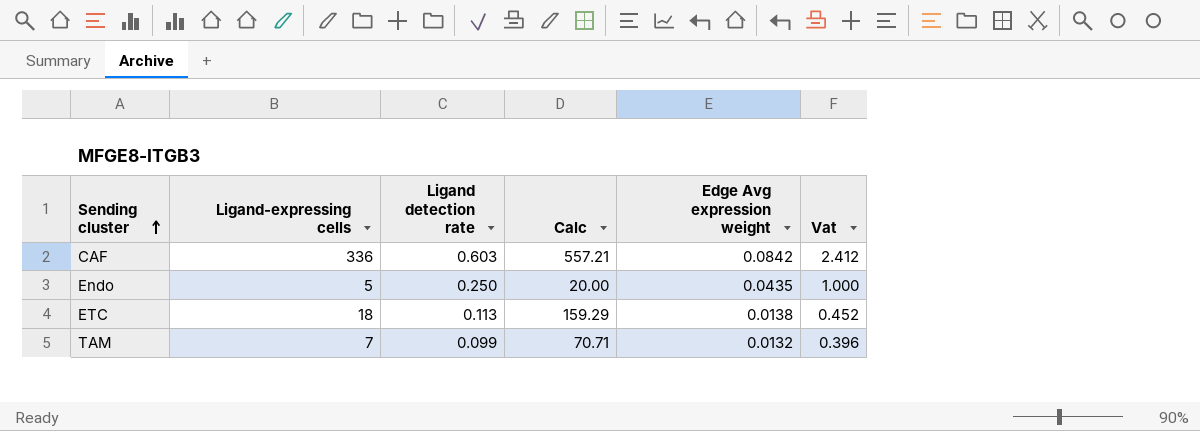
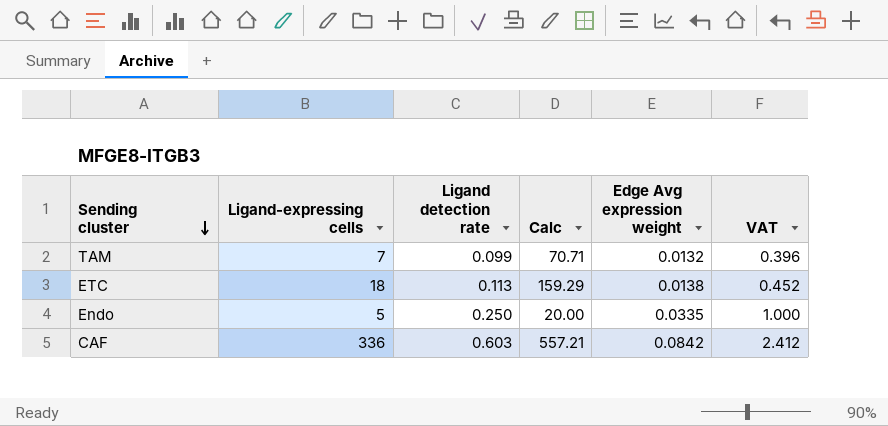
row order: Sending cluster ascending -> Sending cluster descending
column name: Vat -> VAT
Endo | Edge Avg expression weight: 0.0435 -> 0.0335

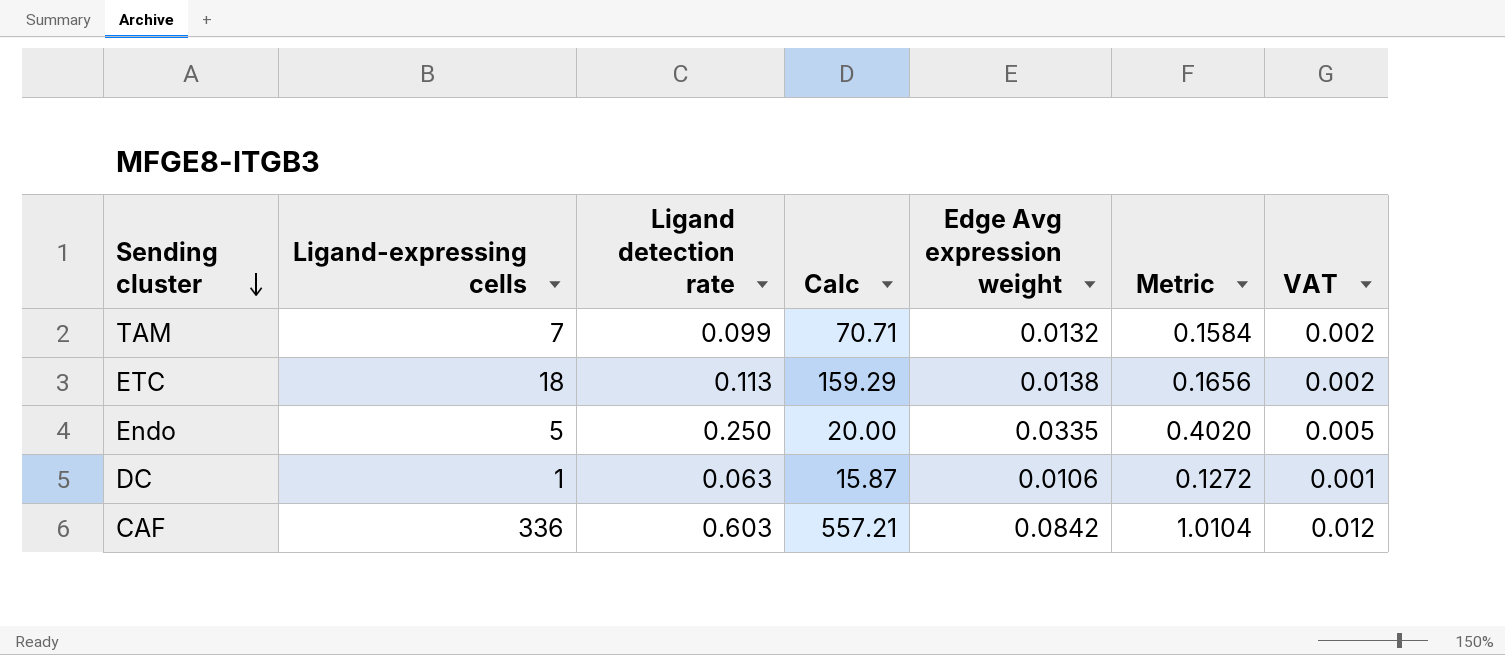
column Metric | formula: none -> [Edge Avg expression weight] * 12
column VAT | formula: [Ligand detection rate] * 4 -> [Ligand detection rate] * 0.02
row DC: none -> 1 | 0.063 | 15.87 | 0.0106 | 0.1272 | 0.001

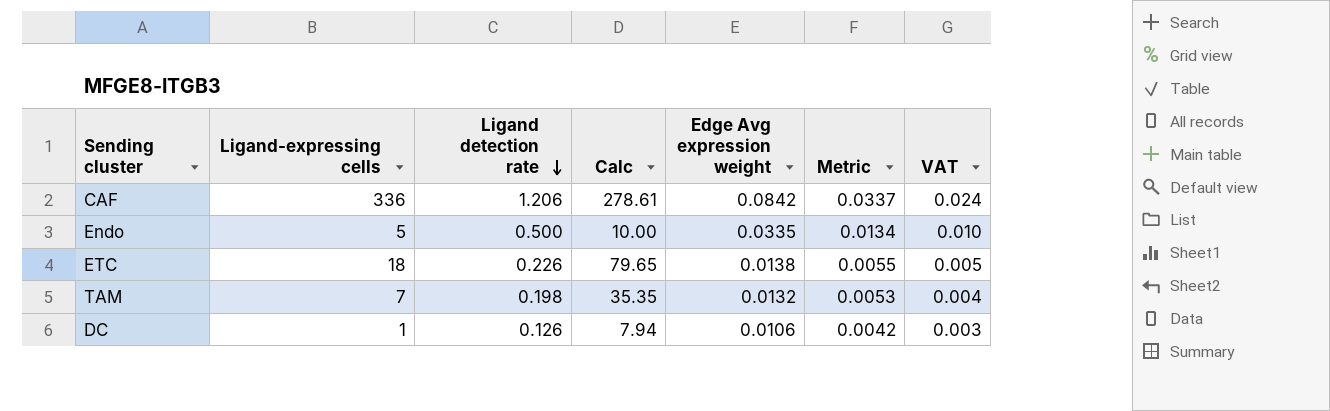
row order: Sending cluster descending -> Ligand detection rate descending
column Metric | formula: [Edge Avg expression weight] * 12 -> [Edge Avg expression weight] * 0.4
CAF | Ligand detection rate: 0.603 -> 1.206
CAF | Calc: 557.21 -> 278.61
CAF | VAT: 0.012 -> 0.024
Endo | Ligand detection rate: 0.250 -> 0.500
Endo | Calc: 20.00 -> 10.00
Endo | VAT: 0.005 -> 0.010
ETC | Ligand detection rate: 0.113 -> 0.226
ETC | Calc: 159.29 -> 79.65
ETC | VAT: 0.002 -> 0.005
TAM | Ligand detection rate: 0.099 -> 0.198
TAM | Calc: 70.71 -> 35.35
TAM | VAT: 0.002 -> 0.004
DC | Ligand detection rate: 0.063 -> 0.126
DC | Calc: 15.87 -> 7.94
DC | VAT: 0.001 -> 0.003

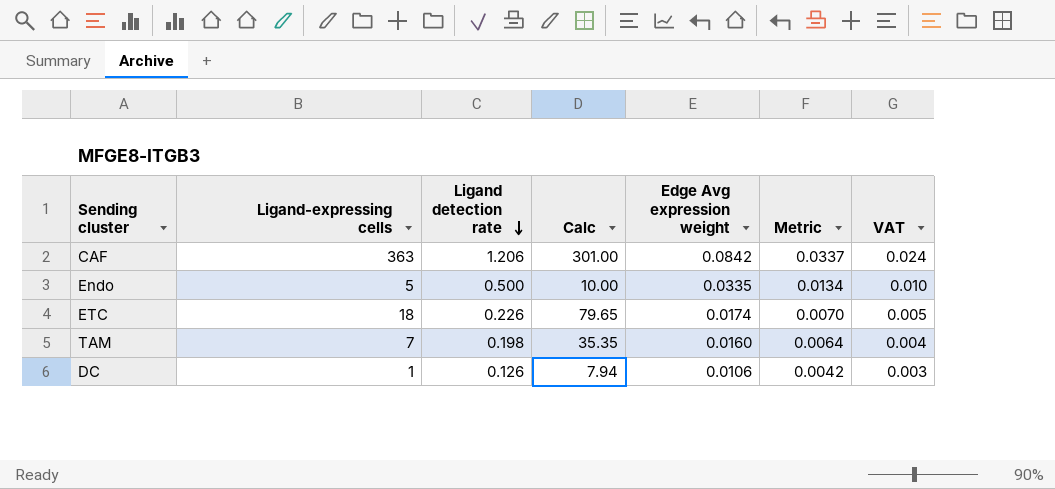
CAF | Ligand-expressing cells: 336 -> 363
CAF | Calc: 278.61 -> 301.00
ETC | Edge Avg expression weight: 0.0138 -> 0.0174
ETC | Metric: 0.0055 -> 0.0070
TAM | Edge Avg expression weight: 0.0132 -> 0.0160
TAM | Metric: 0.0053 -> 0.0064

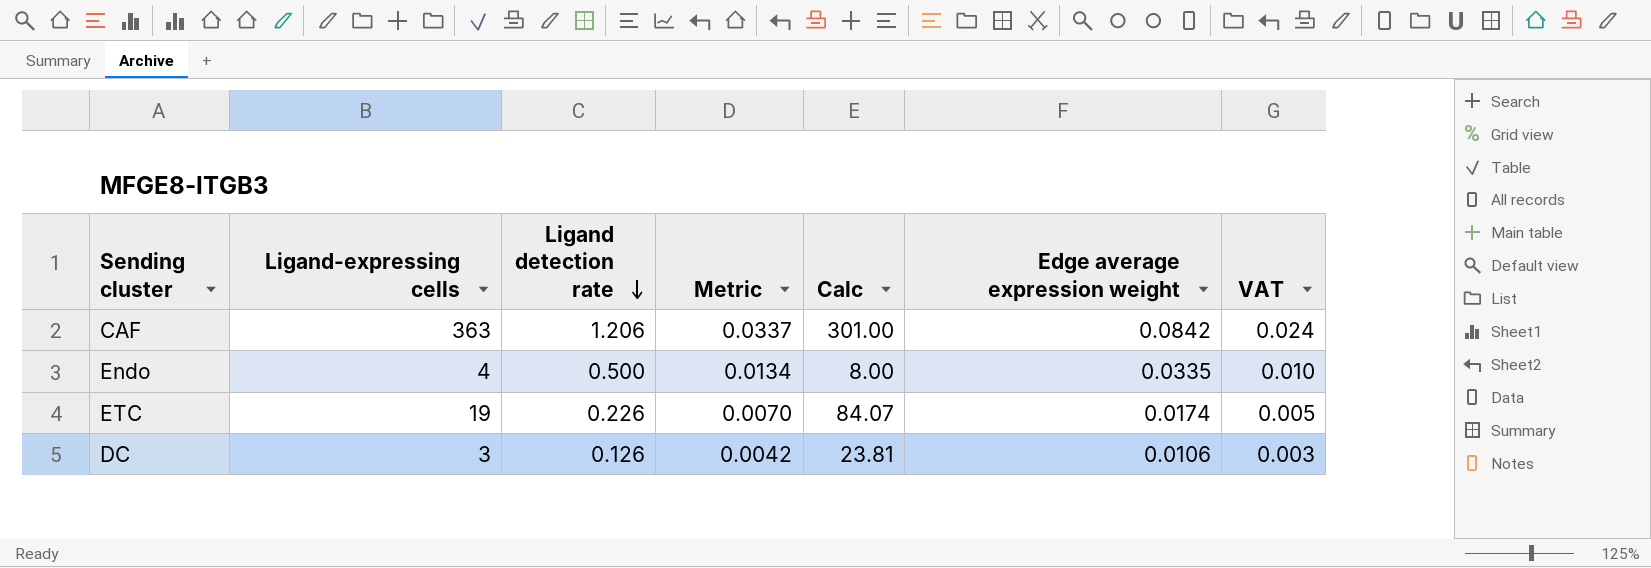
column Metric | position: 6 -> 4
column name: Edge Avg expression weight -> Edge average expression weight
row TAM: 7 | 0.198 | 35.35 | 0.0160 | 0.0064 | 0.004 -> none
Endo | Ligand-expressing cells: 5 -> 4
Endo | Calc: 10.00 -> 8.00
ETC | Ligand-expressing cells: 18 -> 19
ETC | Calc: 79.65 -> 84.07
DC | Ligand-expressing cells: 1 -> 3
DC | Calc: 7.94 -> 23.81

